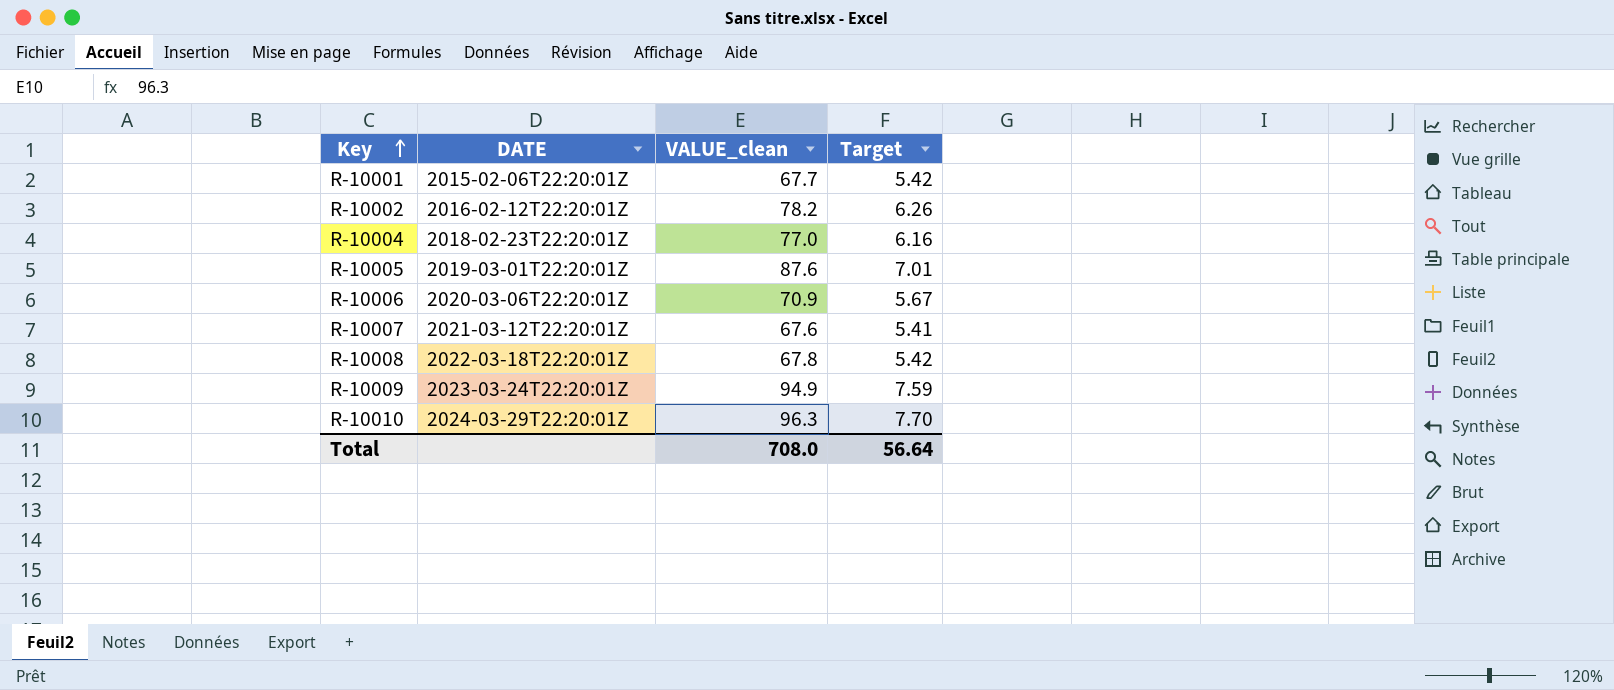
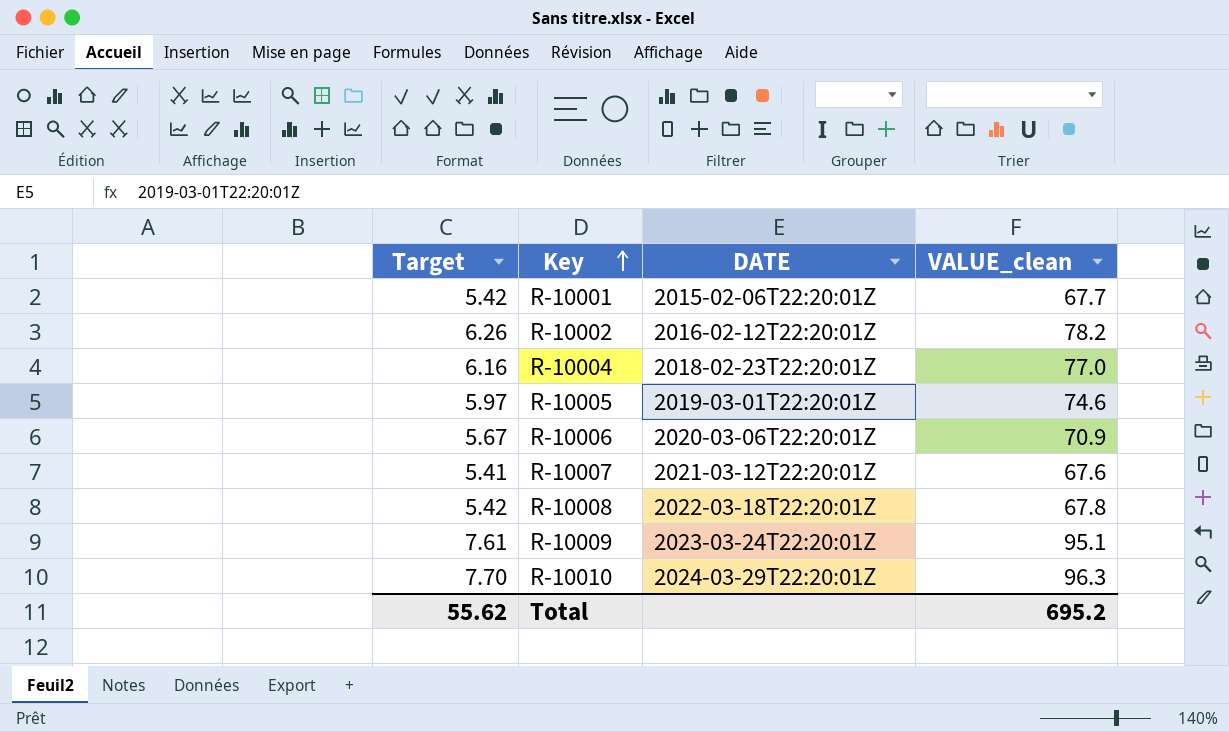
column Target | position: 4 -> 1
R-10005 | Target: 7.01 -> 5.97
R-10005 | VALUE_clean: 87.6 -> 74.6
R-10009 | Target: 7.59 -> 7.61
R-10009 | VALUE_clean: 94.9 -> 95.1
Total | Target: 56.64 -> 55.62
Total | VALUE_clean: 708.0 -> 695.2

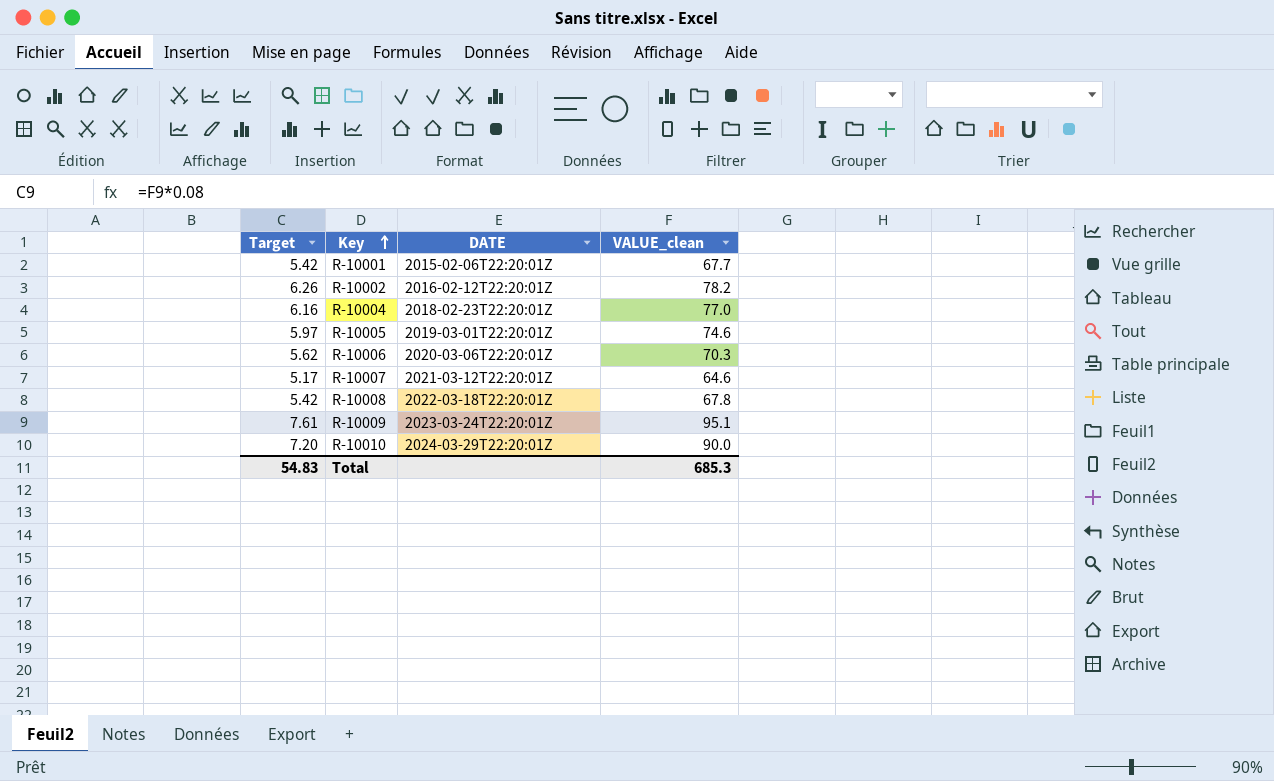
R-10006 | Target: 5.67 -> 5.62
R-10006 | VALUE_clean: 70.9 -> 70.3
R-10007 | Target: 5.41 -> 5.17
R-10007 | VALUE_clean: 67.6 -> 64.6
R-10010 | Target: 7.70 -> 7.20
R-10010 | VALUE_clean: 96.3 -> 90.0
Total | Target: 55.62 -> 54.83
Total | VALUE_clean: 695.2 -> 685.3

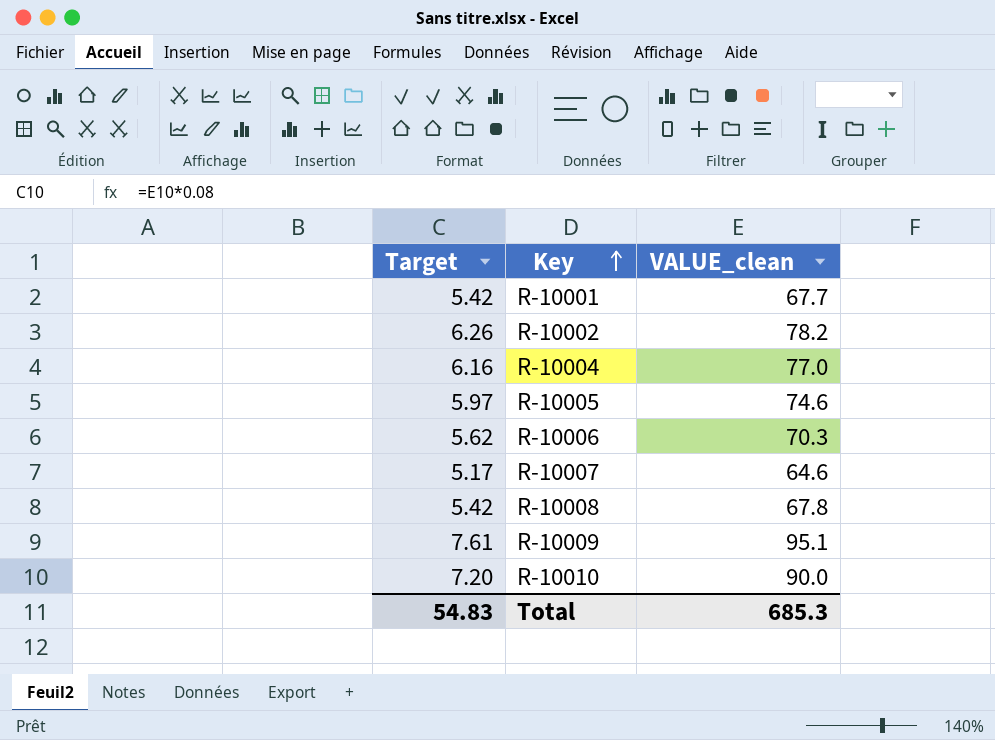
column DATE | position: 3 -> none

